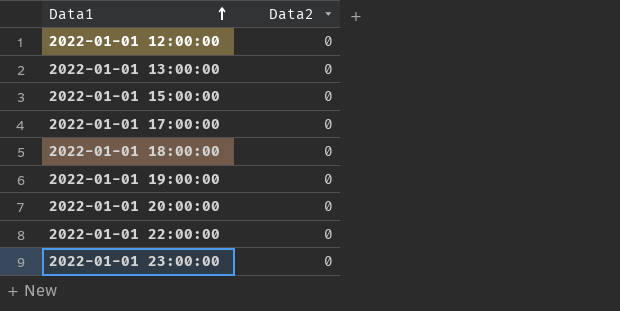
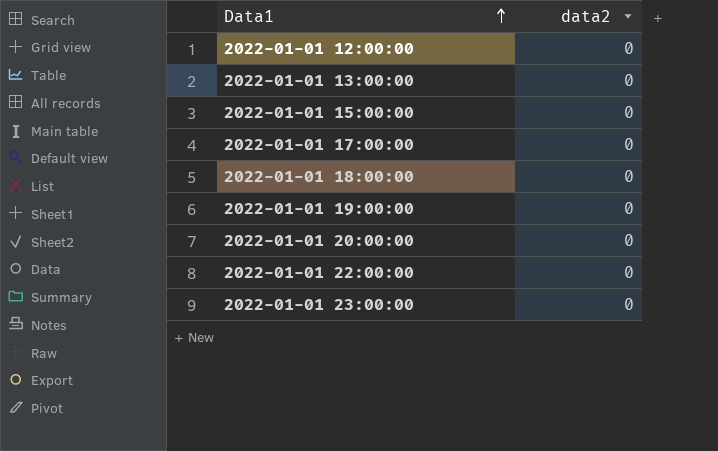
column name: Data2 -> data2

